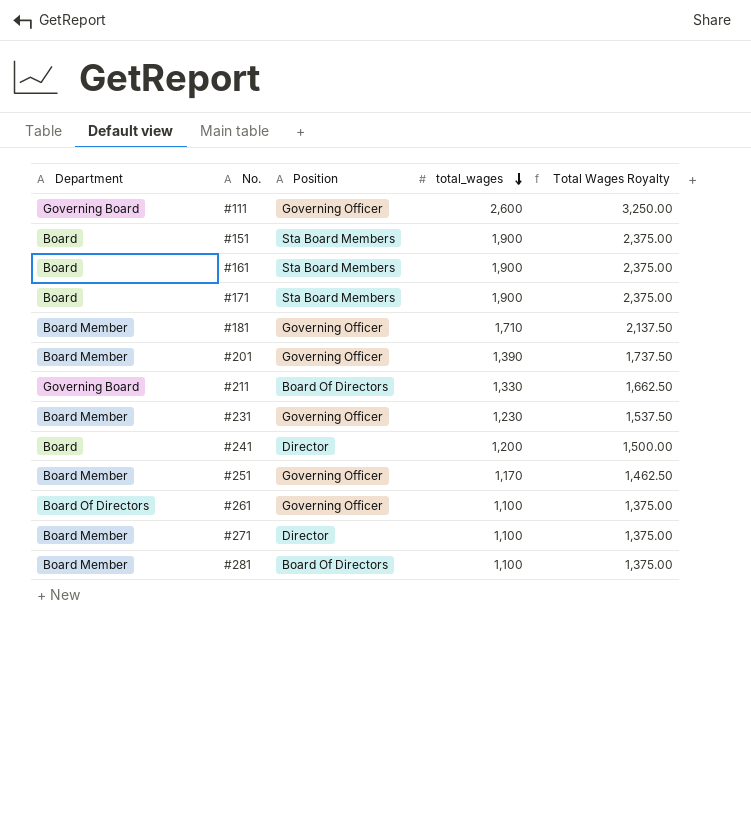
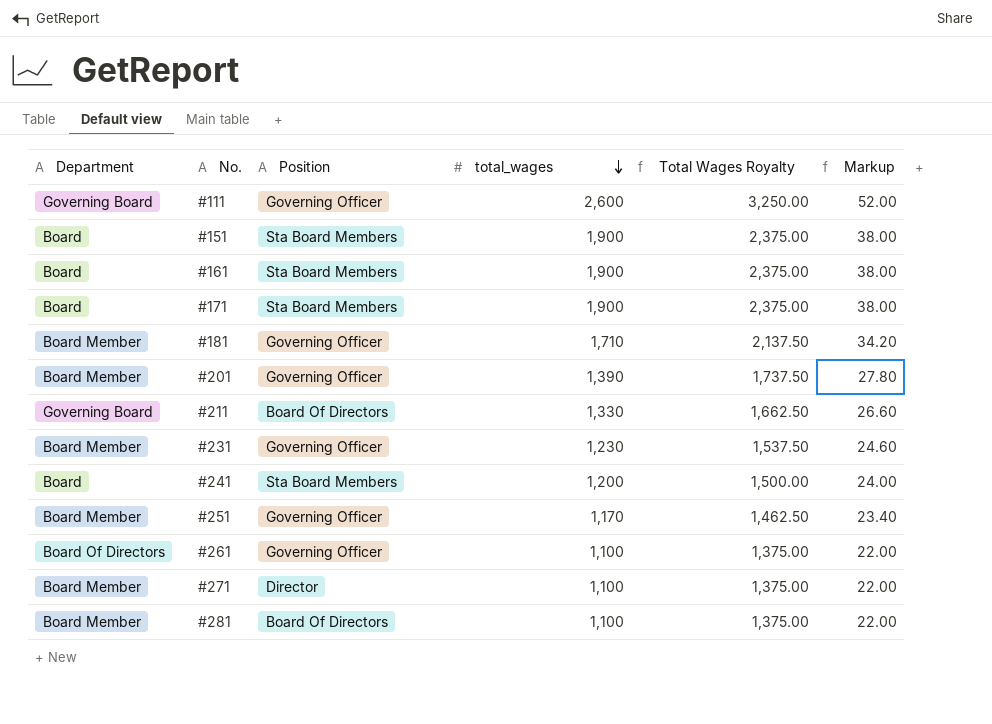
column Markup | formula: none -> [total_wages] * 0.02
#241 | Position: Director -> Sta Board Members

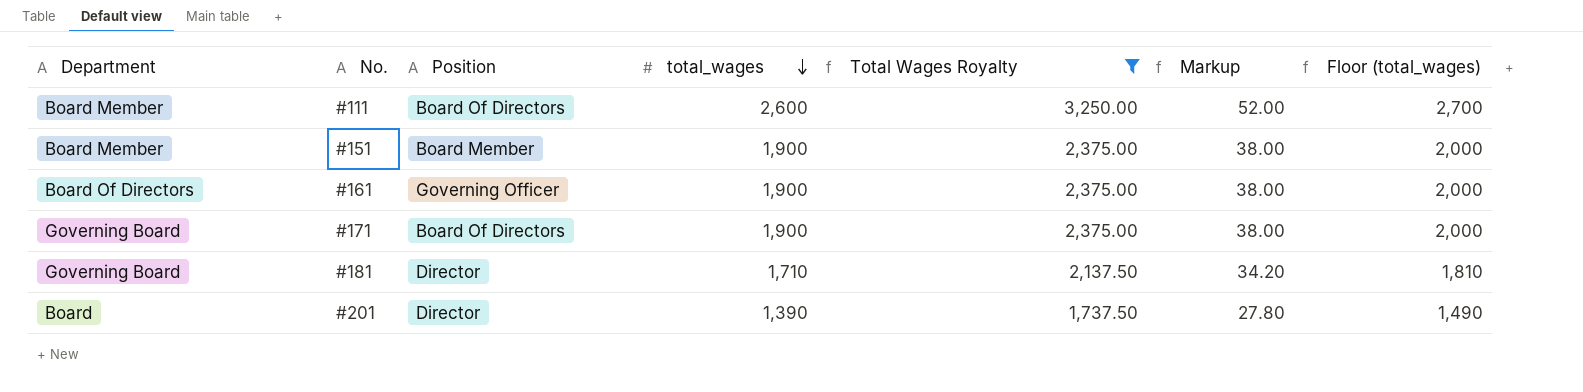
filter: none -> Total Wages Royalty >= 1,737.50
column Floor (total_wages) | formula: none -> [total_wages] + 100
#111 | Department: Governing Board -> Board Member
#111 | Position: Governing Officer -> Board Of Directors
#151 | Department: Board -> Board Member
#151 | Position: Sta Board Members -> Board Member
#161 | Department: Board -> Board Of Directors
#161 | Position: Sta Board Members -> Governing Officer
#171 | Department: Board -> Governing Board
#171 | Position: Sta Board Members -> Board Of Directors
#181 | Department: Board Member -> Governing Board
#181 | Position: Governing Officer -> Director
#201 | Department: Board Member -> Board
#201 | Position: Governing Officer -> Director

